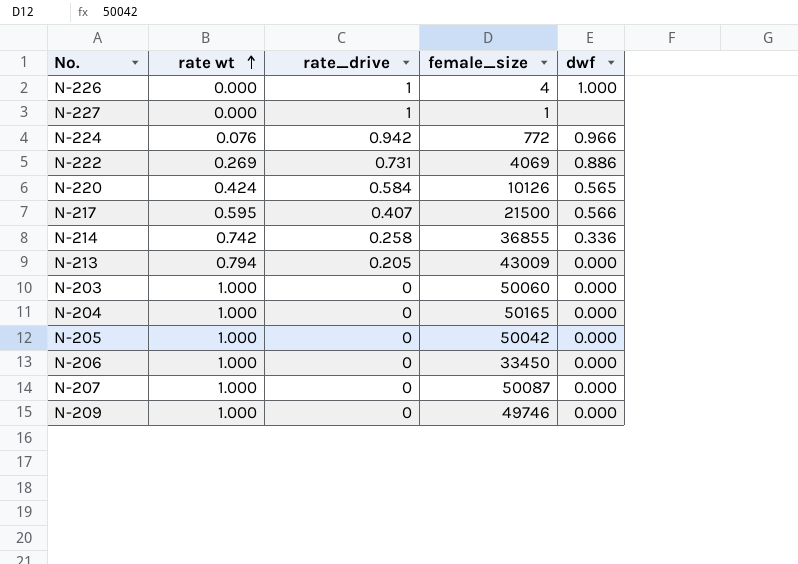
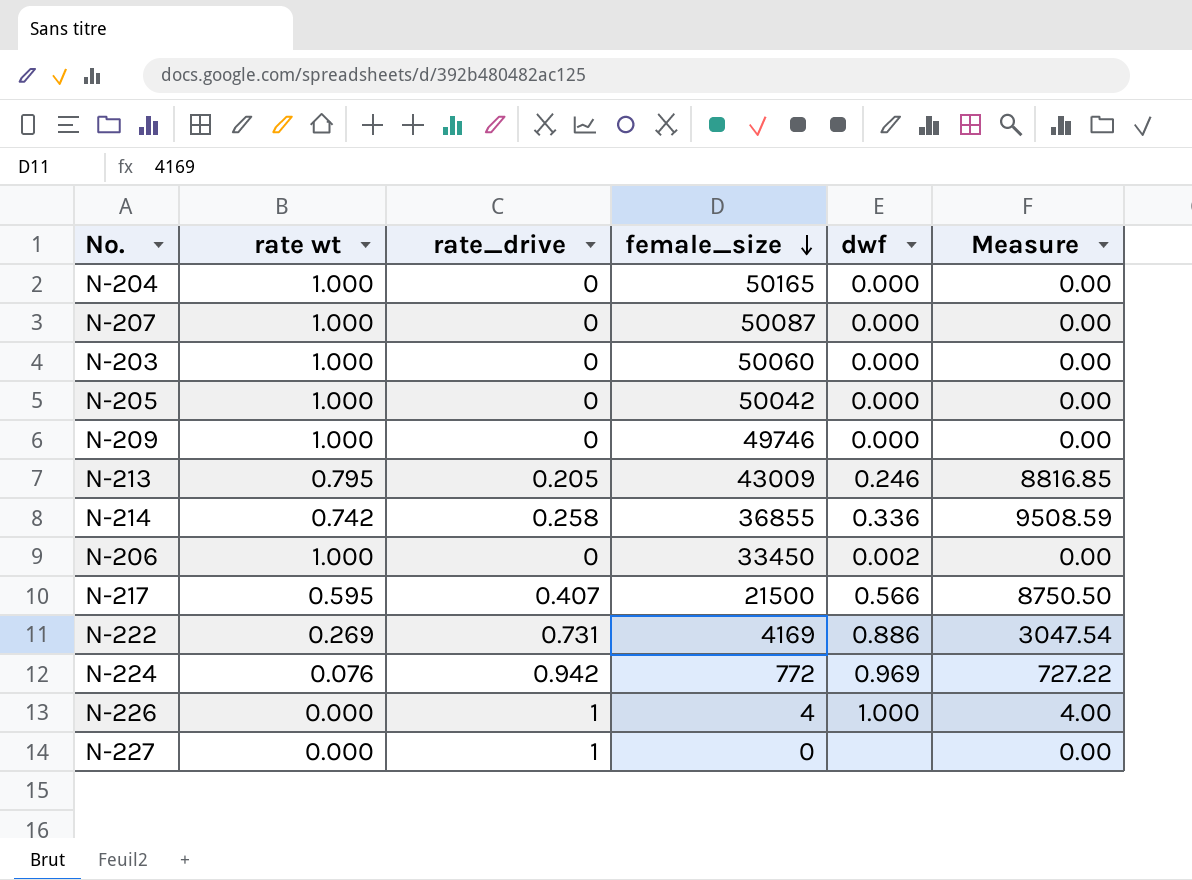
row order: rate wt ascending -> female_size descending
column Measure | formula: none -> [rate_drive] * [female_size]
row N-220: 0.424 | 0.584 | 10126 | 0.565 -> none
N-213 | rate wt: 0.794 -> 0.795
N-213 | dwf: 0.000 -> 0.246
N-206 | dwf: 0.000 -> 0.002
N-222 | female_size: 4069 -> 4169
N-224 | dwf: 0.966 -> 0.969
N-227 | female_size: 1 -> 0

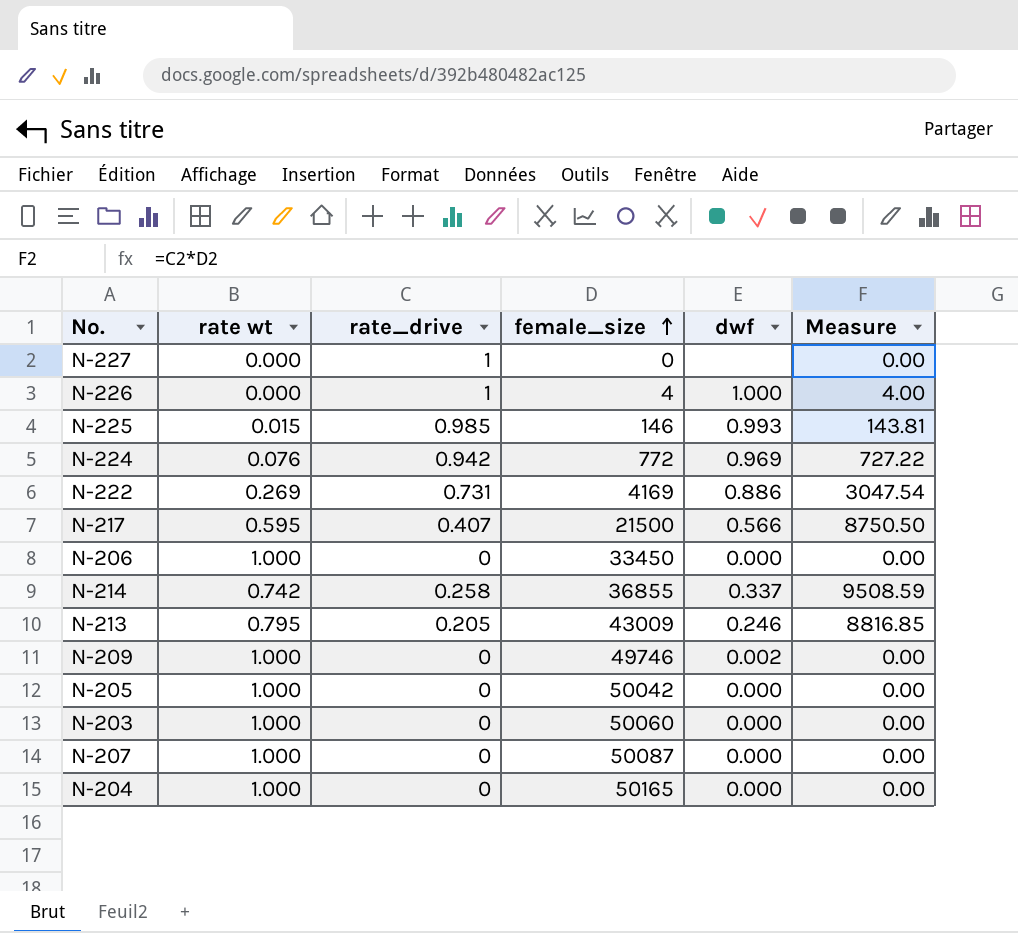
row order: female_size descending -> female_size ascending
row N-225: none -> 0.015 | 0.985 | 146 | 0.993 | 143.81
N-206 | dwf: 0.002 -> 0.000
N-214 | dwf: 0.336 -> 0.337
N-209 | dwf: 0.000 -> 0.002

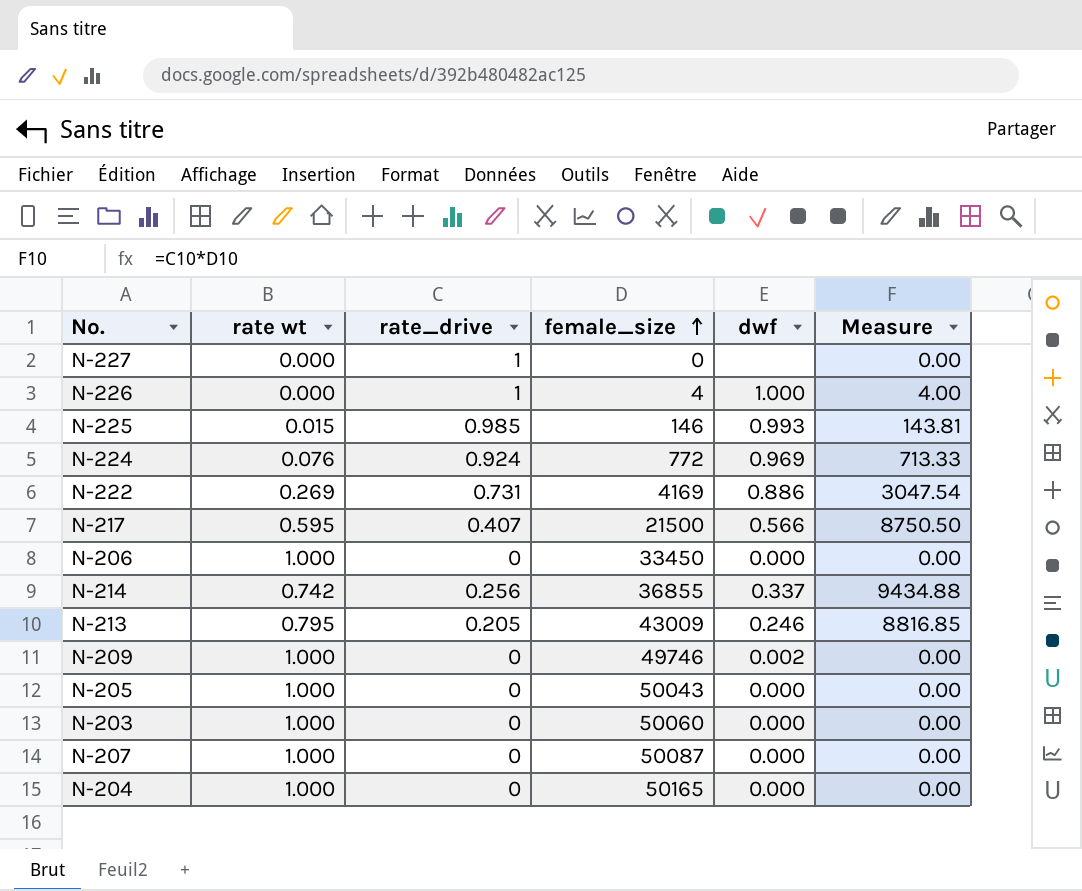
N-224 | rate_drive: 0.942 -> 0.924
N-224 | Measure: 727.22 -> 713.33
N-214 | rate_drive: 0.258 -> 0.256
N-214 | Measure: 9508.59 -> 9434.88
N-205 | female_size: 50042 -> 50043

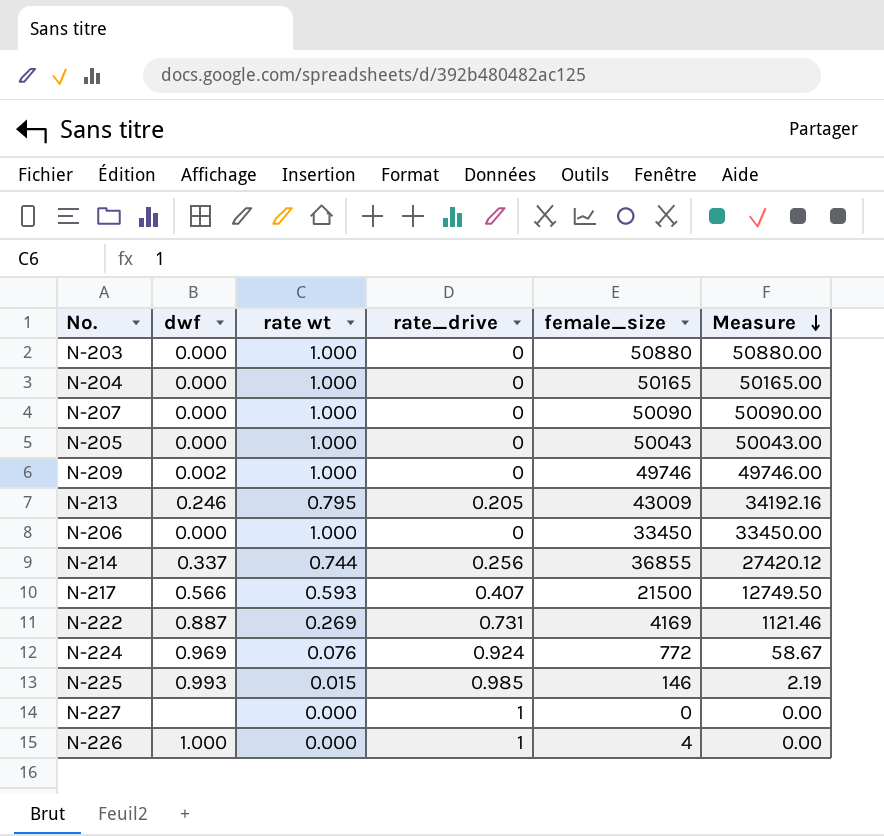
row order: female_size ascending -> Measure descending
column dwf | position: 5 -> 2
column Measure | formula: [rate_drive] * [female_size] -> [rate wt] * [female_size]
N-203 | female_size: 50060 -> 50880
N-207 | female_size: 50087 -> 50090
N-214 | rate wt: 0.742 -> 0.744
N-217 | rate wt: 0.595 -> 0.593
N-222 | dwf: 0.886 -> 0.887

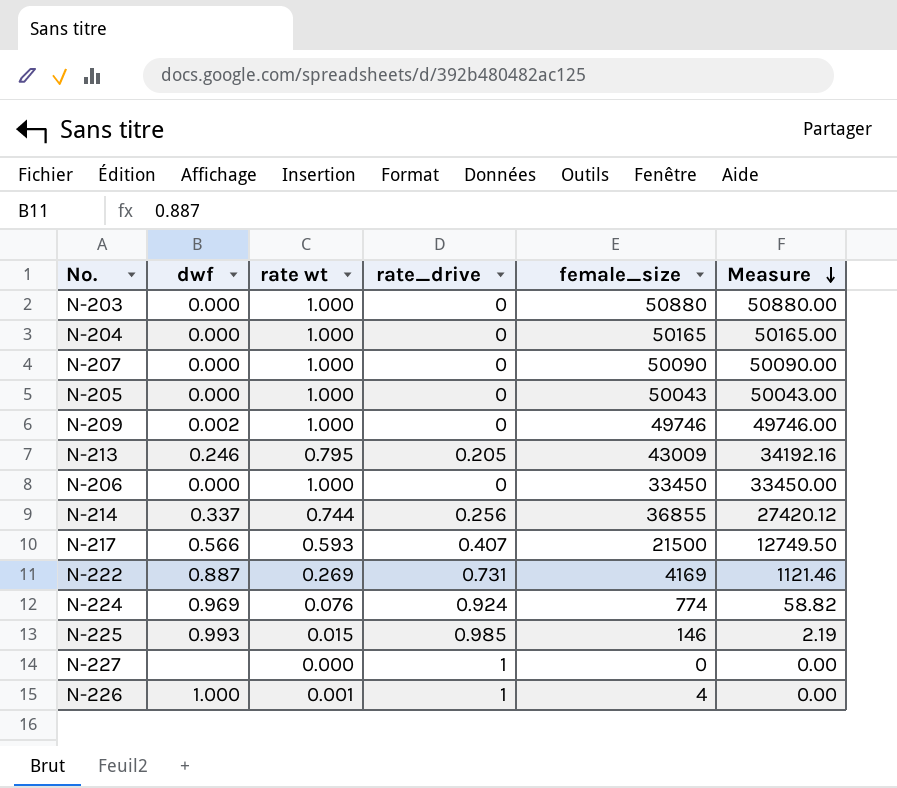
N-224 | female_size: 772 -> 774
N-224 | Measure: 58.67 -> 58.82
N-226 | rate wt: 0.000 -> 0.001

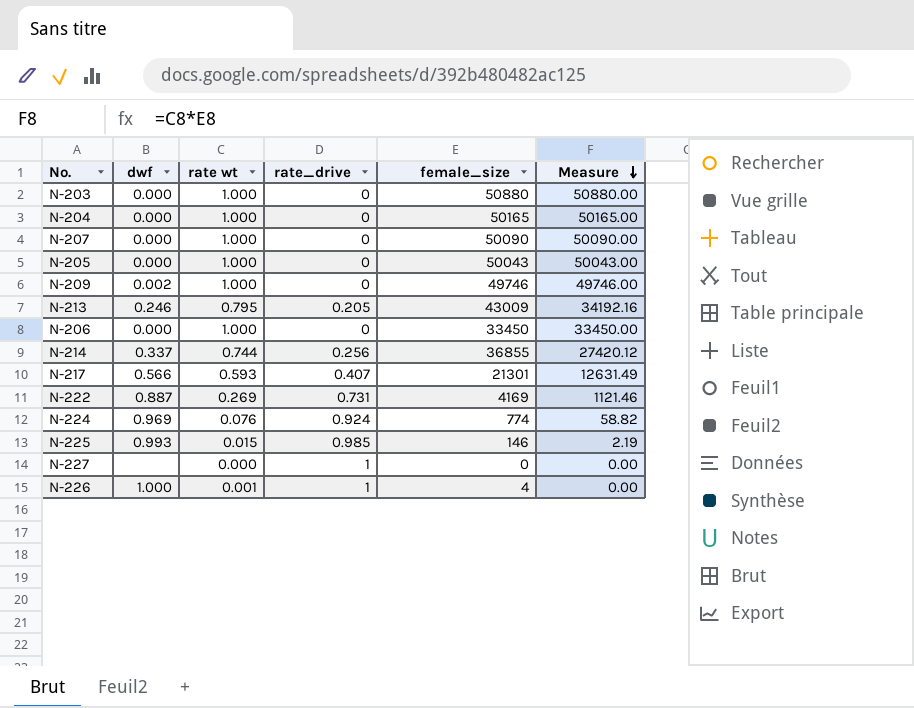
N-217 | female_size: 21500 -> 21301
N-217 | Measure: 12749.50 -> 12631.49

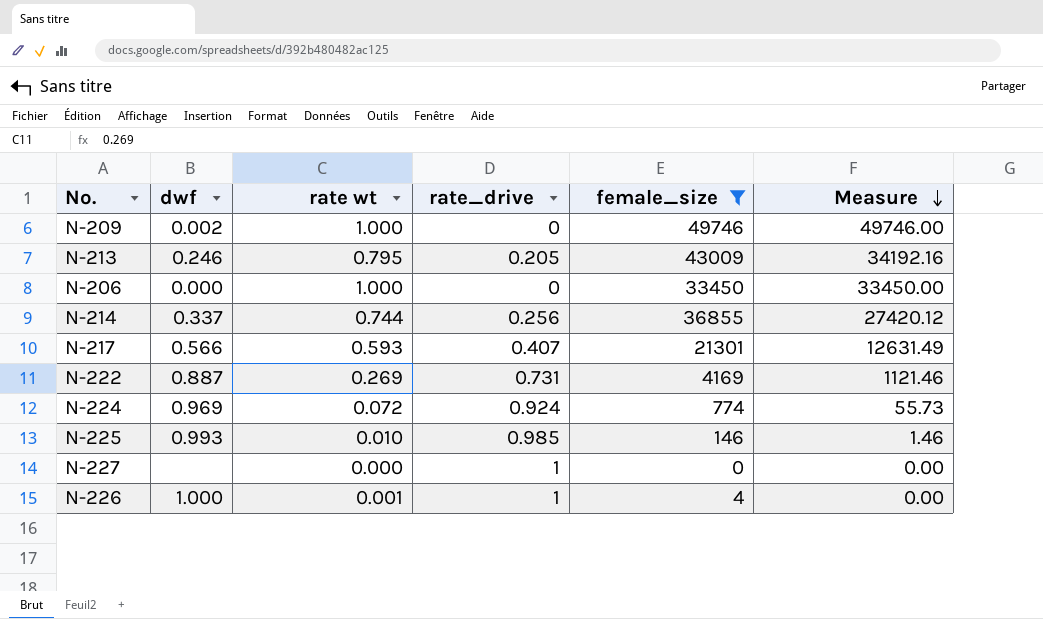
filter: none -> female_size <= 49746
N-224 | rate wt: 0.076 -> 0.072
N-224 | Measure: 58.82 -> 55.73
N-225 | rate wt: 0.015 -> 0.010
N-225 | Measure: 2.19 -> 1.46

